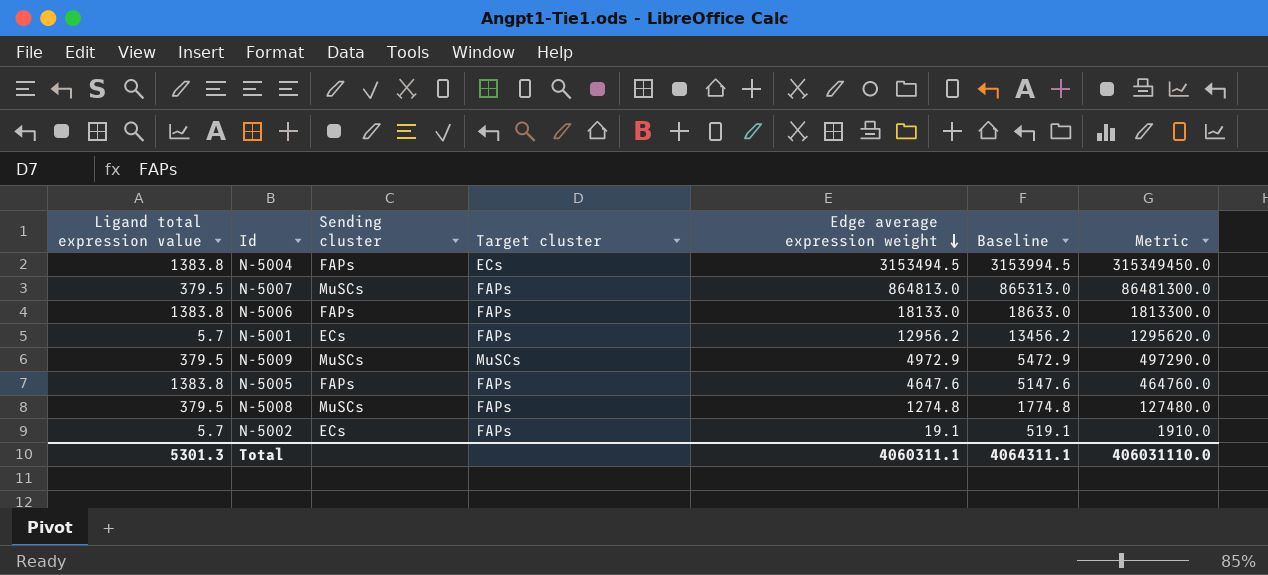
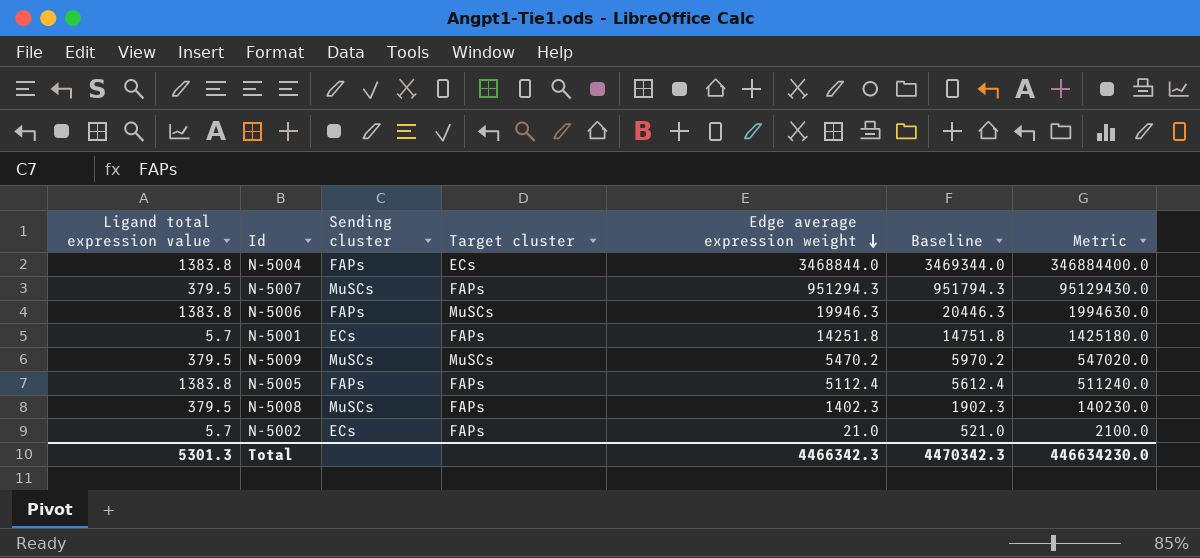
N-5004 | Edge average expression weight: 3153494.5 -> 3468844.0
N-5004 | Baseline: 3153994.5 -> 3469344.0
N-5004 | Metric: 315349450.0 -> 346884400.0
N-5007 | Edge average expression weight: 864813.0 -> 951294.3
N-5007 | Baseline: 865313.0 -> 951794.3
N-5007 | Metric: 86481300.0 -> 95129430.0
N-5006 | Target cluster: FAPs -> MuSCs
N-5006 | Edge average expression weight: 18133.0 -> 19946.3
N-5006 | Baseline: 18633.0 -> 20446.3
N-5006 | Metric: 1813300.0 -> 1994630.0
N-5001 | Edge average expression weight: 12956.2 -> 14251.8
N-5001 | Baseline: 13456.2 -> 14751.8
N-5001 | Metric: 1295620.0 -> 1425180.0
N-5009 | Edge average expression weight: 4972.9 -> 5470.2
N-5009 | Baseline: 5472.9 -> 5970.2
N-5009 | Metric: 497290.0 -> 547020.0
N-5005 | Edge average expression weight: 4647.6 -> 5112.4
N-5005 | Baseline: 5147.6 -> 5612.4
N-5005 | Metric: 464760.0 -> 511240.0
N-5008 | Edge average expression weight: 1274.8 -> 1402.3
N-5008 | Baseline: 1774.8 -> 1902.3
N-5008 | Metric: 127480.0 -> 140230.0
N-5002 | Edge average expression weight: 19.1 -> 21.0
N-5002 | Baseline: 519.1 -> 521.0
N-5002 | Metric: 1910.0 -> 2100.0
Total | Edge average expression weight: 4060311.1 -> 4466342.3
Total | Baseline: 4064311.1 -> 4470342.3
Total | Metric: 406031110.0 -> 446634230.0

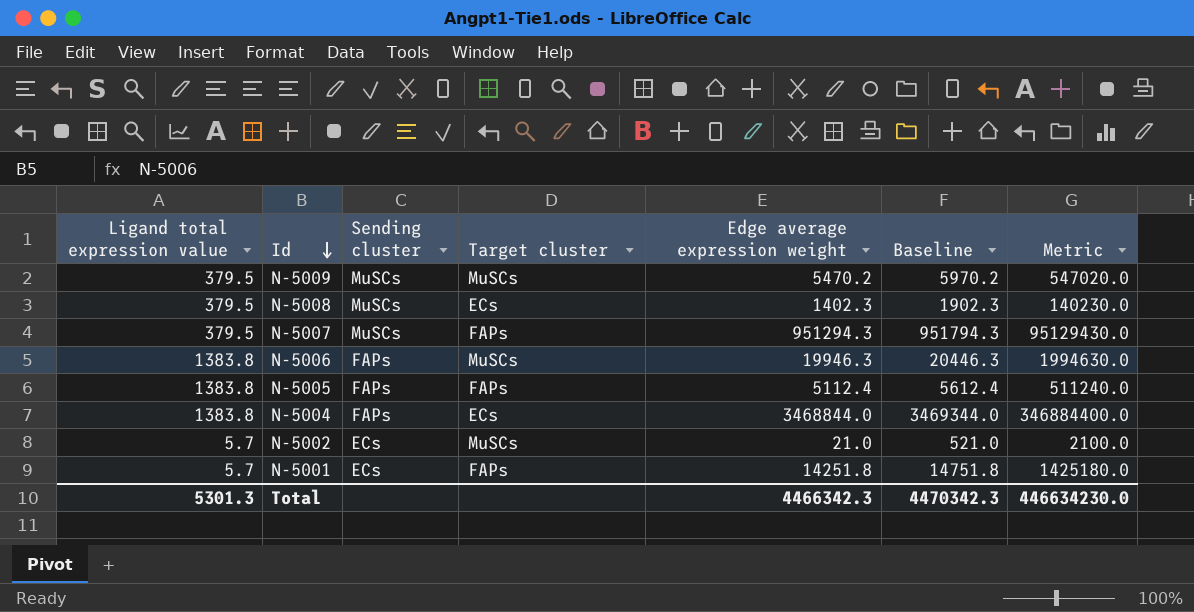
row order: Edge average expression weight descending -> Id descending
N-5008 | Target cluster: FAPs -> ECs
N-5002 | Target cluster: FAPs -> MuSCs

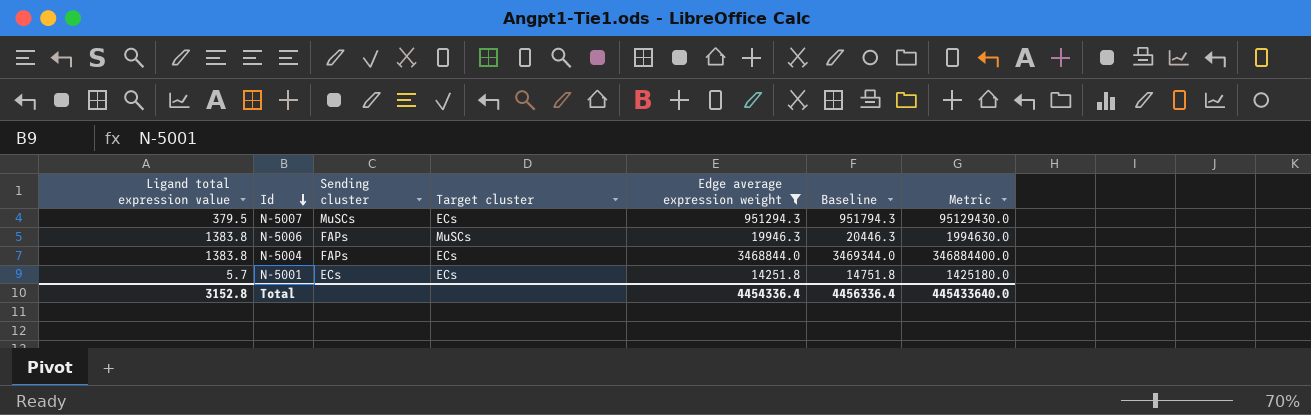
filter: none -> Edge average expression weight >= 14251.8
N-5007 | Target cluster: FAPs -> ECs
N-5001 | Target cluster: FAPs -> ECs
Total | Ligand total expression value: 5301.3 -> 3152.8
Total | Edge average expression weight: 4466342.3 -> 4454336.4
Total | Baseline: 4470342.3 -> 4456336.4
Total | Metric: 446634230.0 -> 445433640.0

